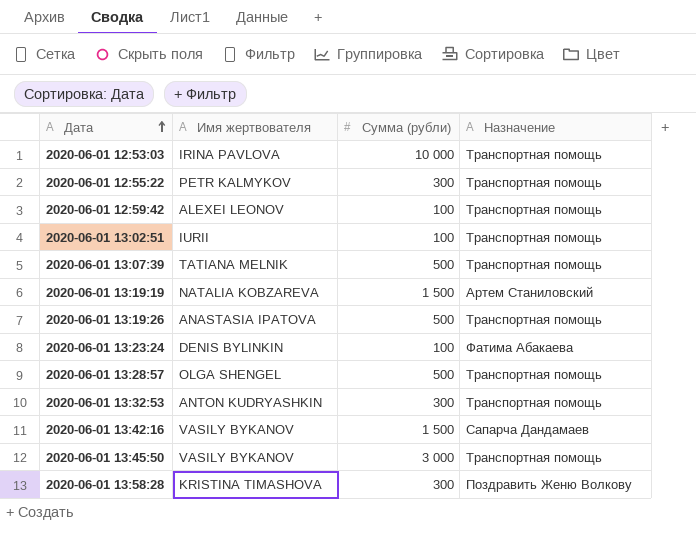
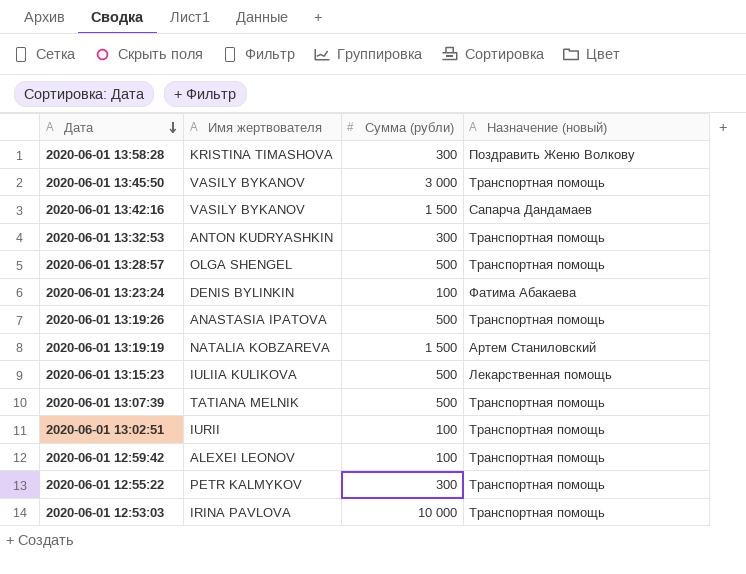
row order: Дата ascending -> Дата descending
column name: Назначение -> Назначение (новый)
row 2020-06-01 13:15:23: none -> IULIIA KULIKOVA | 500 | Лекарственная помощь

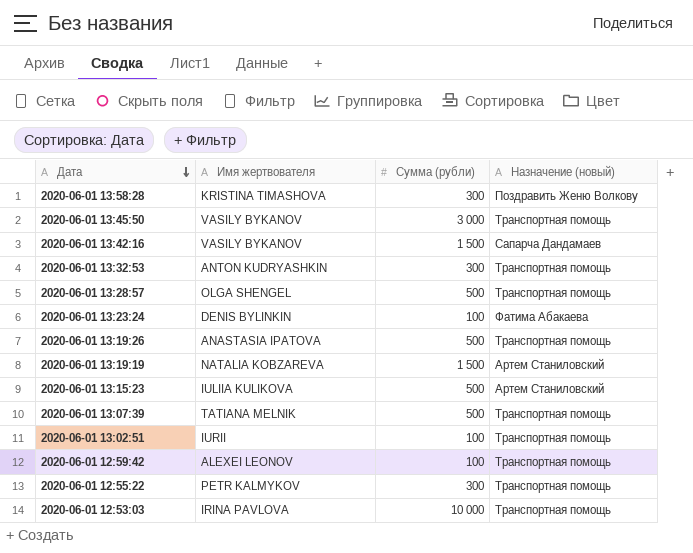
2020-06-01 13:15:23 | Назначение (новый): Лекарственная помощь -> Артем Станиловский

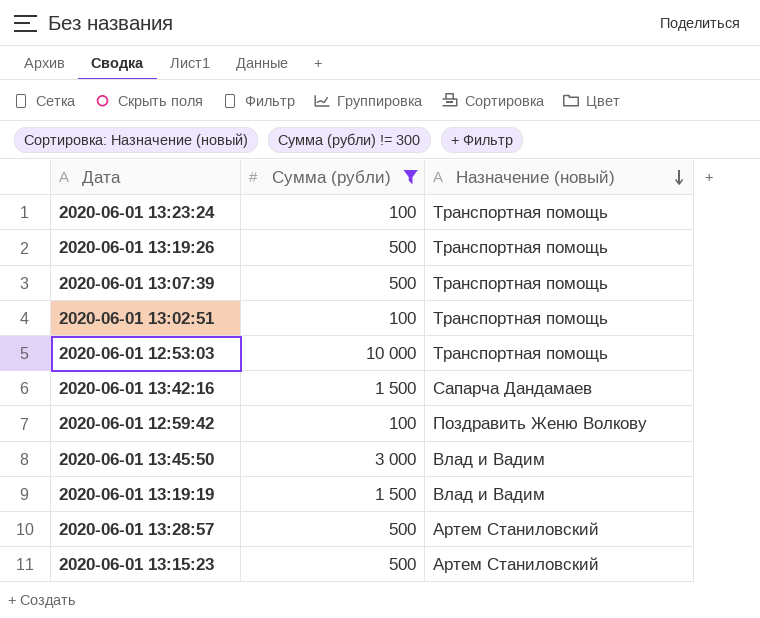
filter: none -> Сумма (рубли) != 300
row order: Дата descending -> Назначение (новый) descending
column Имя жертвователя | position: 2 -> none
2020-06-01 13:23:24 | Назначение (новый): Фатима Абакаева -> Транспортная помощь
2020-06-01 12:59:42 | Назначение (новый): Транспортная помощь -> Поздравить Женю Волкову
2020-06-01 13:45:50 | Назначение (новый): Транспортная помощь -> Влад и Вадим
2020-06-01 13:19:19 | Назначение (новый): Артем Станиловский -> Влад и Вадим
2020-06-01 13:28:57 | Назначение (новый): Транспортная помощь -> Артем Станиловский

